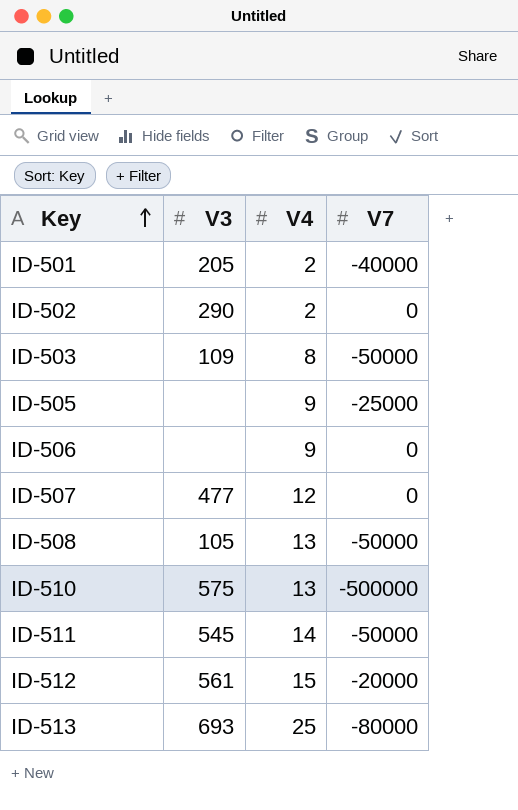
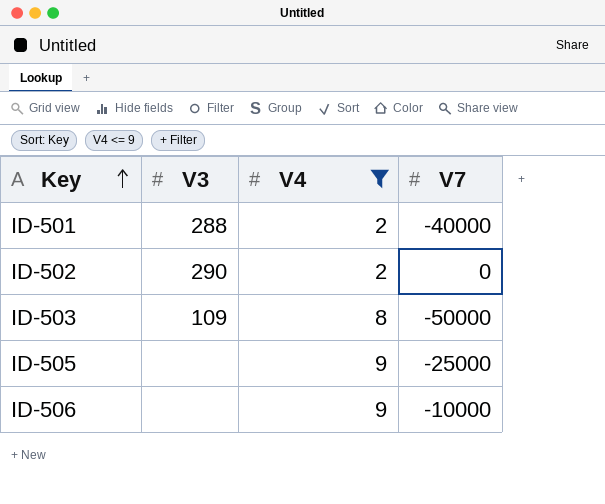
filter: none -> V4 <= 9
ID-501 | V3: 205 -> 288
ID-506 | V7: 0 -> -10000

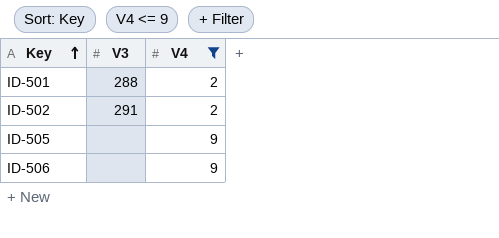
column V7 | position: 4 -> none
row ID-503: 109 | 8 | -50000 -> none
ID-502 | V3: 290 -> 291

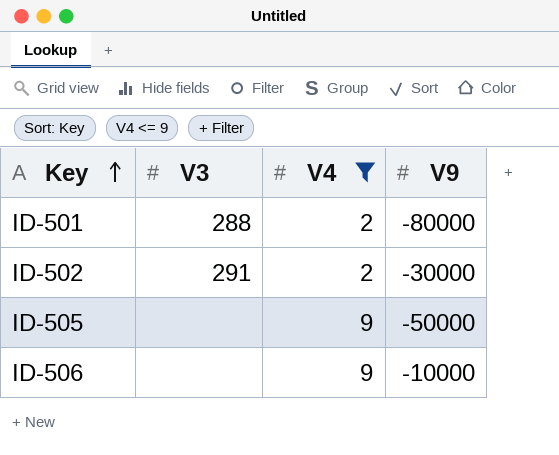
column V9 | position: none -> 4

